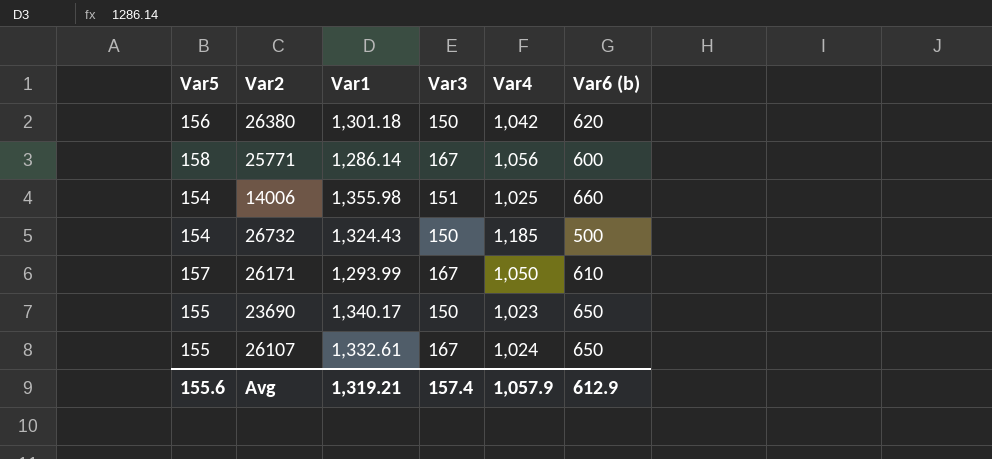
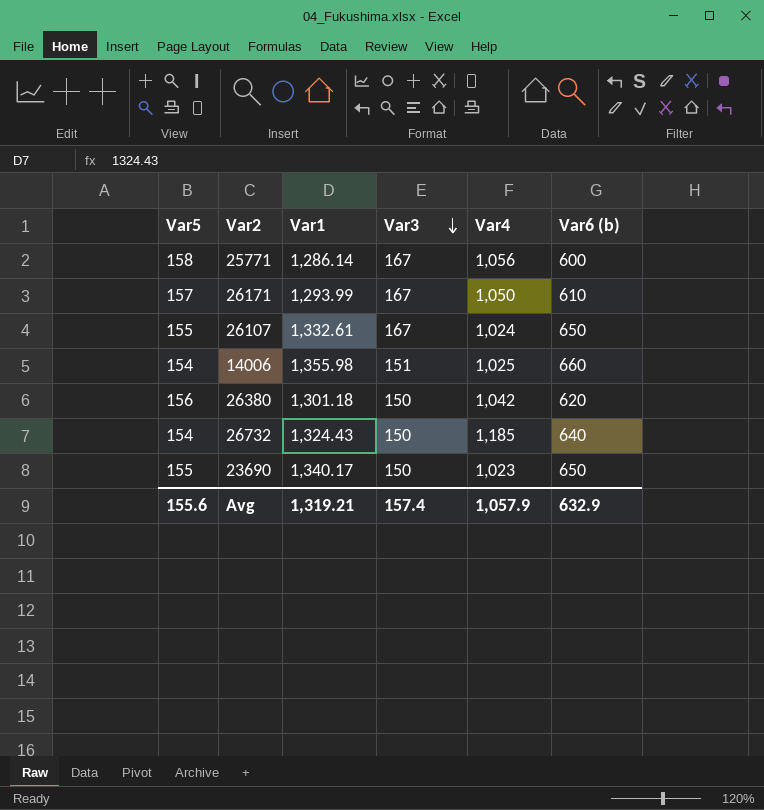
row order: none -> Var3 descending
26732 | Var6 (b): 500 -> 640
Avg | Var6 (b): 612.9 -> 632.9

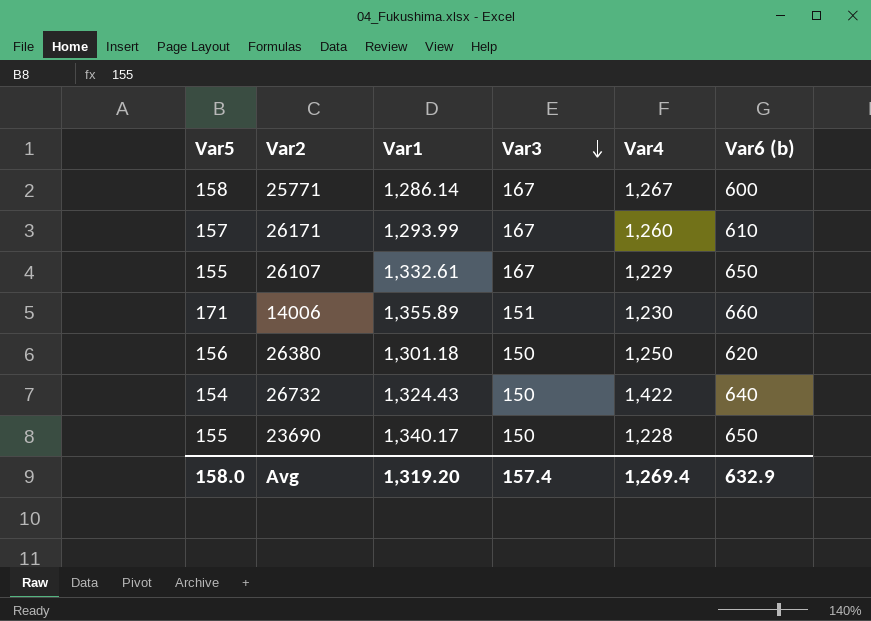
25771 | Var4: 1,056 -> 1,267
26171 | Var4: 1,050 -> 1,260
26107 | Var4: 1,024 -> 1,229
14006 | Var5: 154 -> 171
14006 | Var1: 1,355.98 -> 1,355.89
14006 | Var4: 1,025 -> 1,230
26380 | Var4: 1,042 -> 1,250
26732 | Var4: 1,185 -> 1,422
23690 | Var4: 1,023 -> 1,228
Avg | Var5: 155.6 -> 158.0
Avg | Var1: 1,319.21 -> 1,319.20
Avg | Var4: 1,057.9 -> 1,269.4

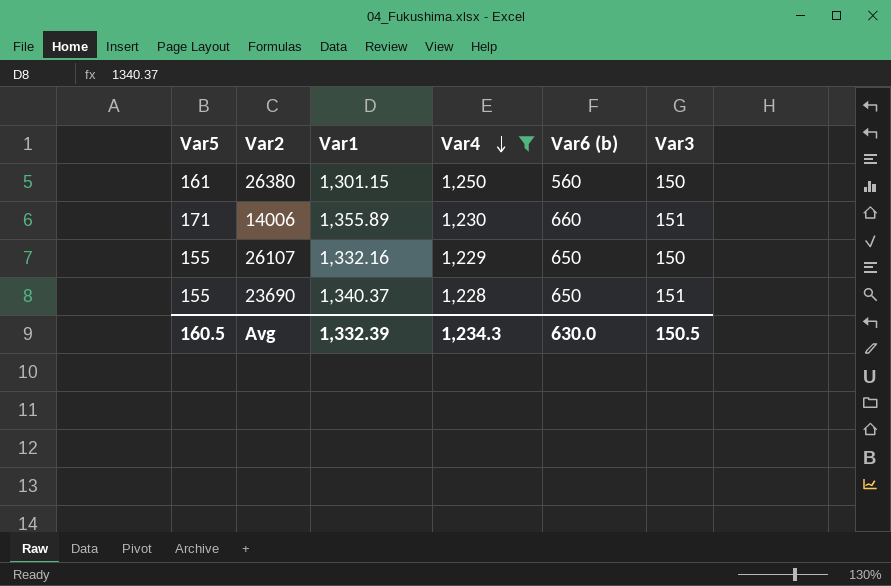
filter: none -> Var4 <= 1,250
row order: Var3 descending -> Var4 descending
column Var3 | position: 4 -> 6
26380 | Var5: 156 -> 161
26380 | Var1: 1,301.18 -> 1,301.15
26380 | Var6 (b): 620 -> 560
26107 | Var1: 1,332.61 -> 1,332.16
26107 | Var3: 167 -> 150
23690 | Var1: 1,340.17 -> 1,340.37
23690 | Var3: 150 -> 151
Avg | Var5: 158.0 -> 160.5
Avg | Var1: 1,319.20 -> 1,332.39
Avg | Var4: 1,269.4 -> 1,234.3
Avg | Var6 (b): 632.9 -> 630.0
Avg | Var3: 157.4 -> 150.5

